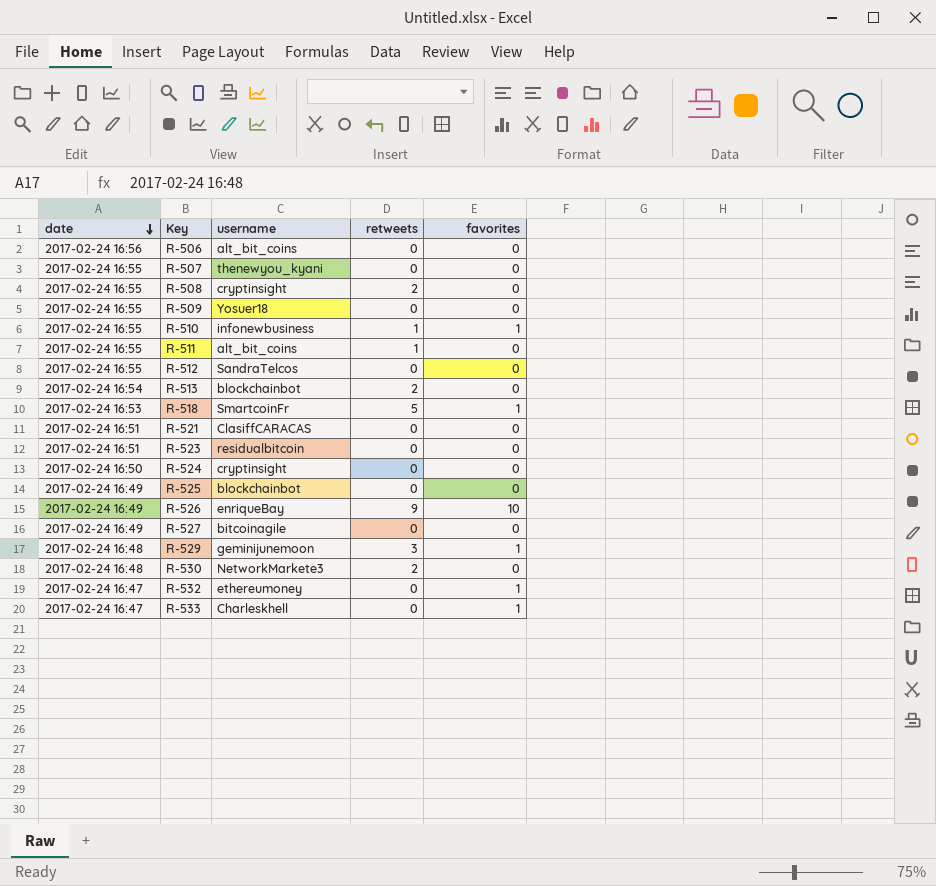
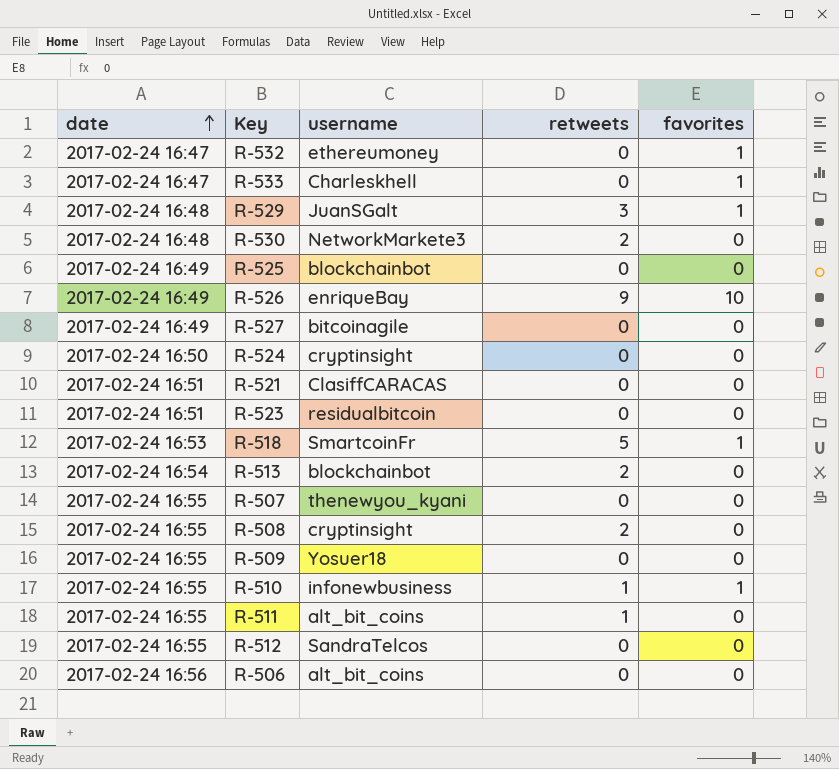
row order: date descending -> date ascending
R-529 | username: geminijunemoon -> JuanSGalt

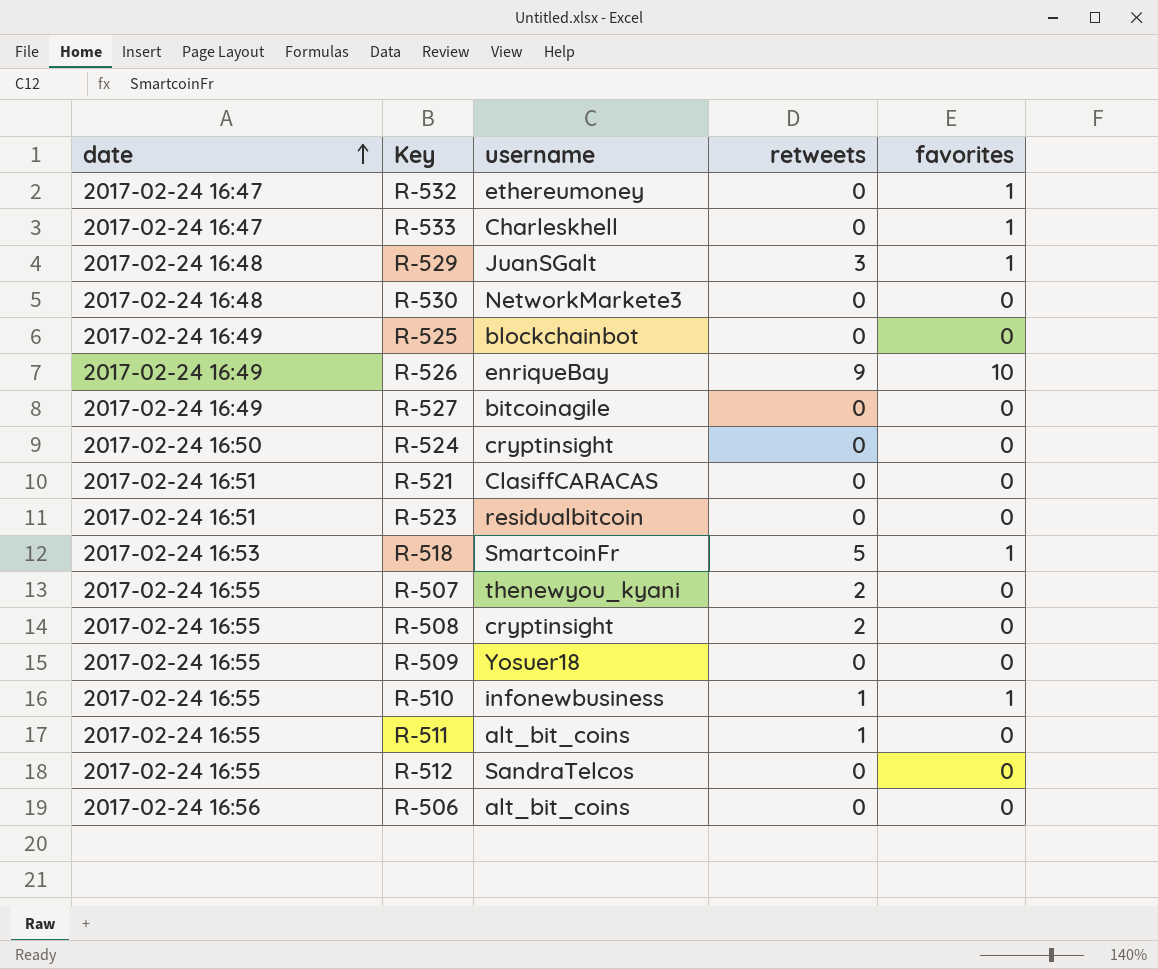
row R-513: 2017-02-24 16:54 | blockchainbot | 2 | 0 -> none
R-530 | retweets: 2 -> 0
R-507 | retweets: 0 -> 2

